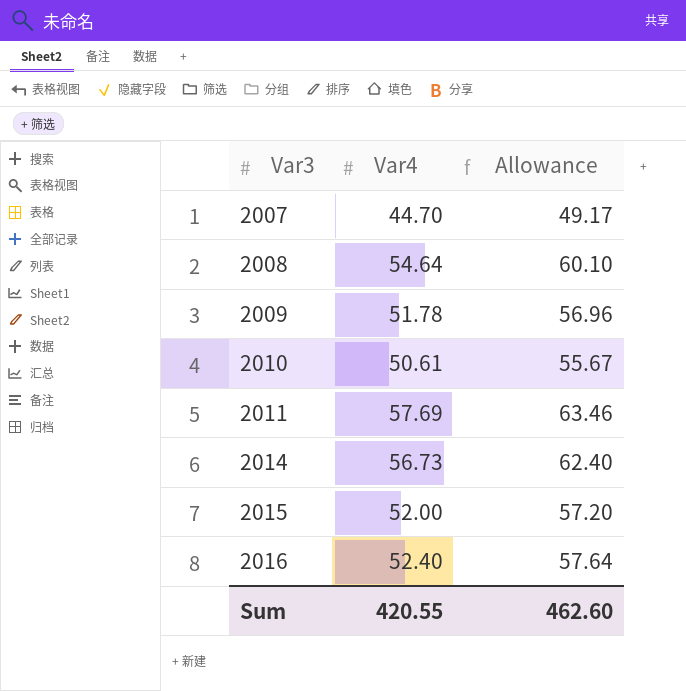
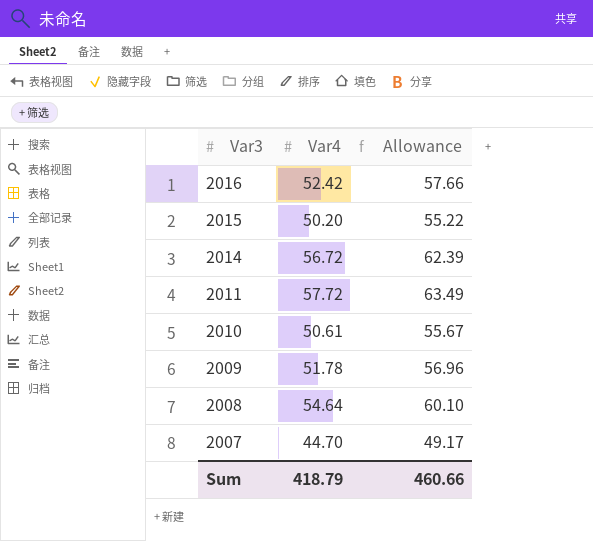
row order: Var3 ascending -> Var3 descending
2016 | Var4: 52.40 -> 52.42
2016 | Allowance: 57.64 -> 57.66
2015 | Var4: 52.00 -> 50.20
2015 | Allowance: 57.20 -> 55.22
2014 | Var4: 56.73 -> 56.72
2014 | Allowance: 62.40 -> 62.39
2011 | Var4: 57.69 -> 57.72
2011 | Allowance: 63.46 -> 63.49
Sum | Var4: 420.55 -> 418.79
Sum | Allowance: 462.60 -> 460.66

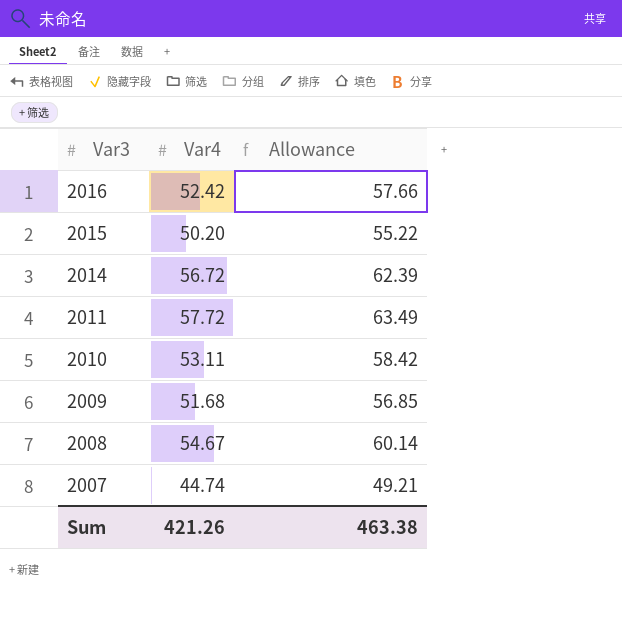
2010 | Var4: 50.61 -> 53.11
2010 | Allowance: 55.67 -> 58.42
2009 | Var4: 51.78 -> 51.68
2009 | Allowance: 56.96 -> 56.85
2008 | Var4: 54.64 -> 54.67
2008 | Allowance: 60.10 -> 60.14
2007 | Var4: 44.70 -> 44.74
2007 | Allowance: 49.17 -> 49.21
Sum | Var4: 418.79 -> 421.26
Sum | Allowance: 460.66 -> 463.38

